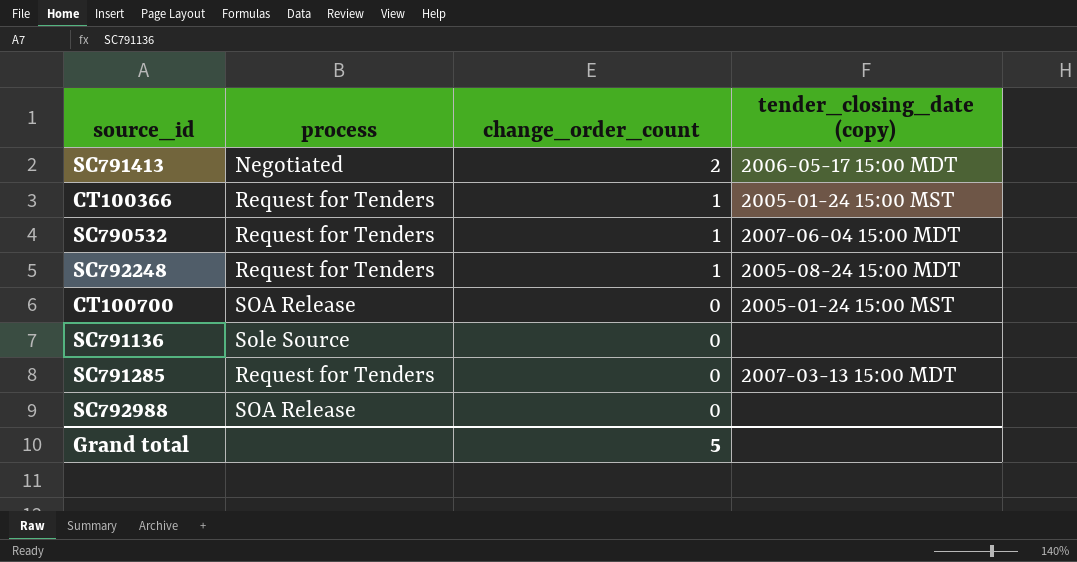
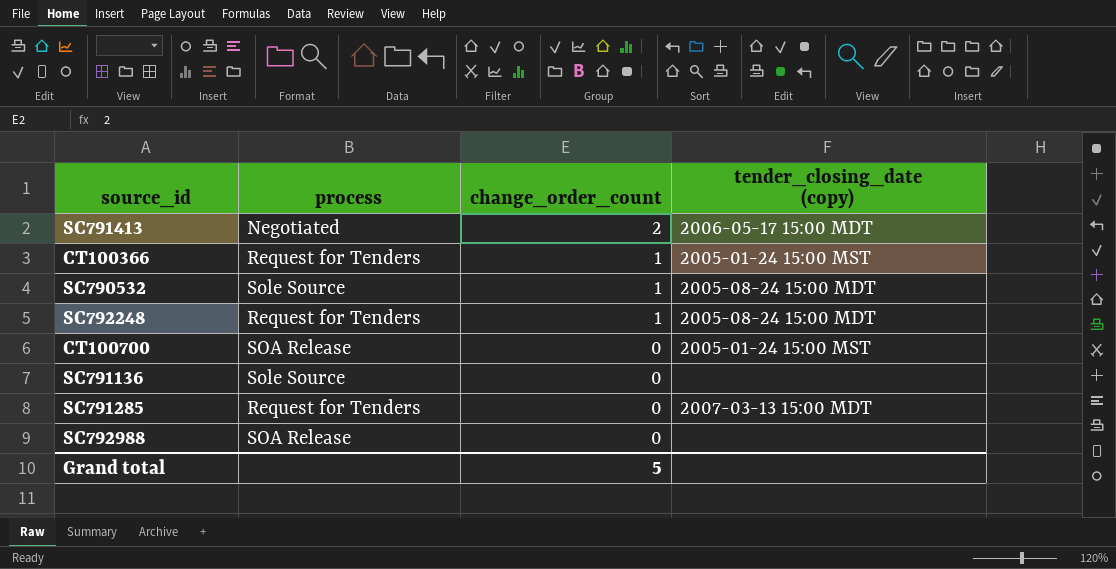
SC790532 | process: Request for Tenders -> Sole Source
SC790532 | tender_closing_date (copy): 2007-06-04 15:00 MDT -> 2005-08-24 15:00 MDT

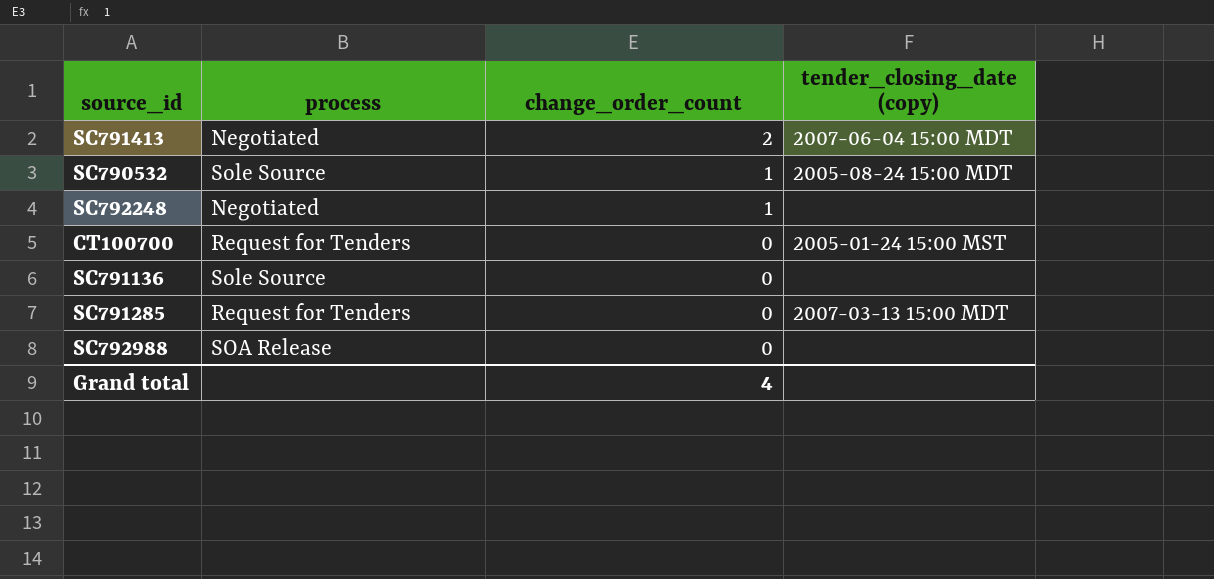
row CT100366: Request for Tenders | 1 | 2005-01-24 15:00 MST -> none
SC791413 | tender_closing_date (copy): 2006-05-17 15:00 MDT -> 2007-06-04 15:00 MDT
SC792248 | process: Request for Tenders -> Negotiated
SC792248 | tender_closing_date (copy): 2005-08-24 15:00 MDT -> none
CT100700 | process: SOA Release -> Request for Tenders
Grand total | change_order_count: 5 -> 4

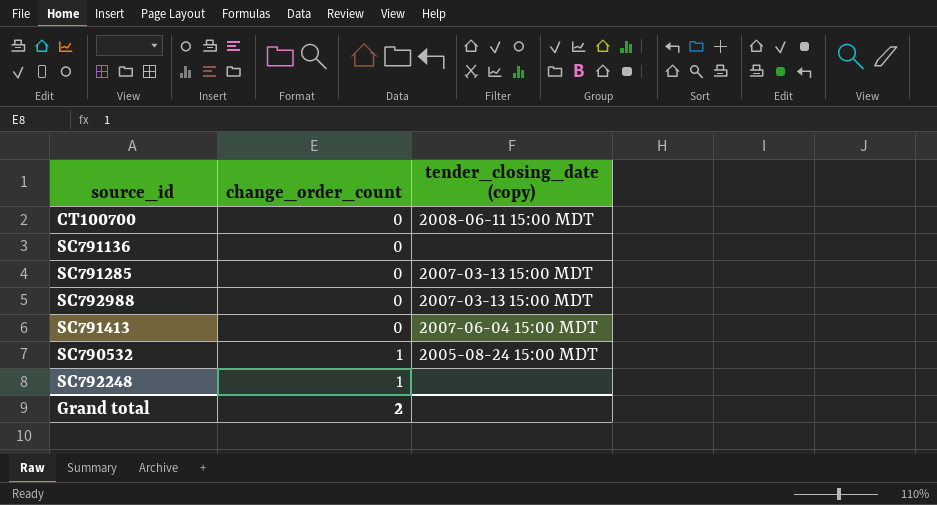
row order: change_order_count descending -> change_order_count ascending
column process | position: 2 -> none
CT100700 | tender_closing_date (copy): 2005-01-24 15:00 MST -> 2008-06-11 15:00 MDT
SC792988 | tender_closing_date (copy): none -> 2007-03-13 15:00 MDT
SC791413 | change_order_count: 2 -> 0
Grand total | change_order_count: 4 -> 2

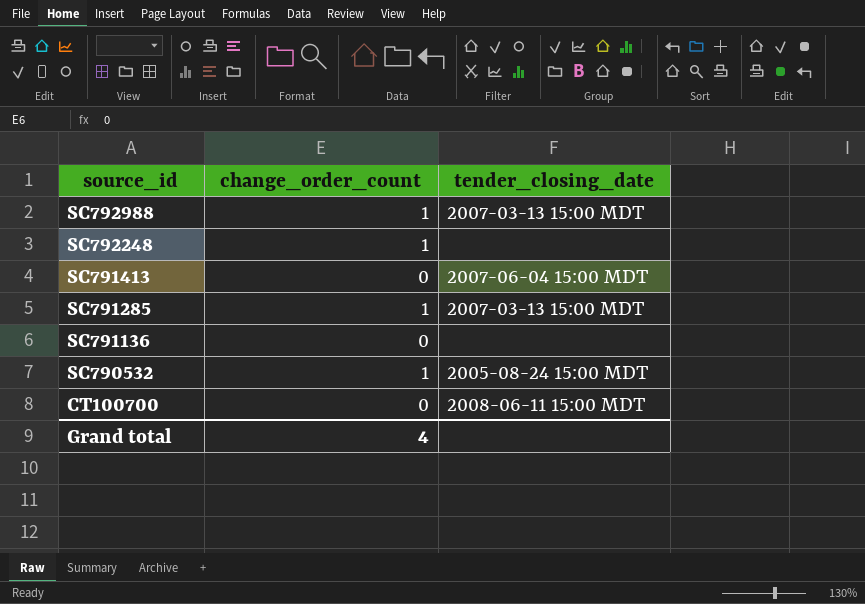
row order: change_order_count ascending -> source_id descending
column name: tender_closing_date (copy) -> tender_closing_date
SC792988 | change_order_count: 0 -> 1
SC791285 | change_order_count: 0 -> 1
Grand total | change_order_count: 2 -> 4

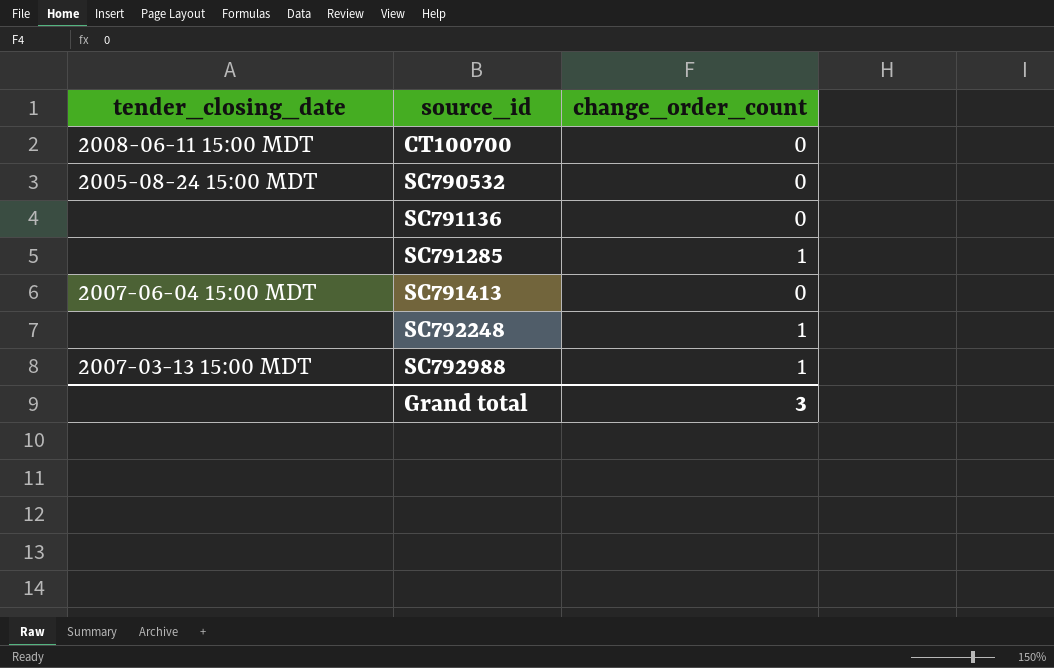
row order: source_id descending -> source_id ascending
column tender_closing_date | position: 3 -> 1
SC790532 | change_order_count: 1 -> 0
SC791285 | tender_closing_date: 2007-03-13 15:00 MDT -> none
Grand total | change_order_count: 4 -> 3

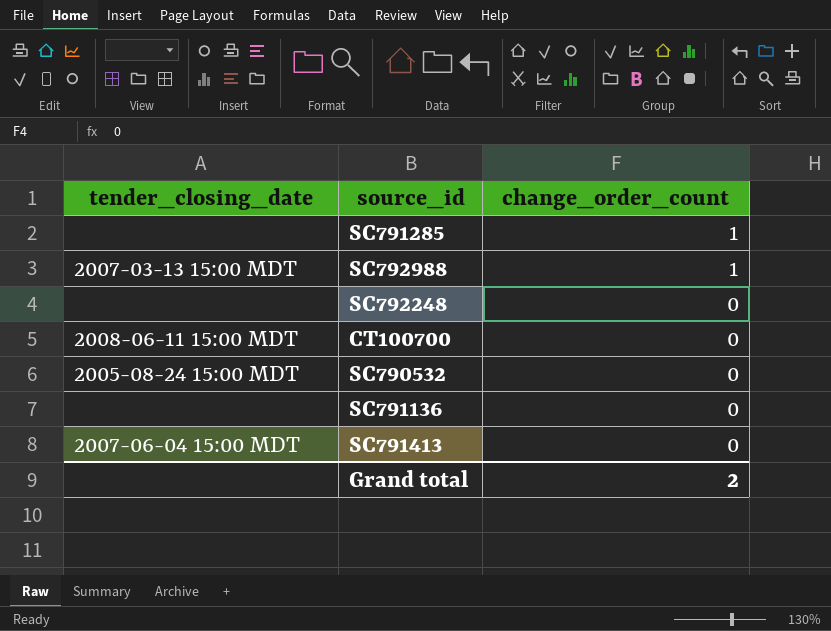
row order: source_id ascending -> change_order_count descending
SC792248 | change_order_count: 1 -> 0
Grand total | change_order_count: 3 -> 2

